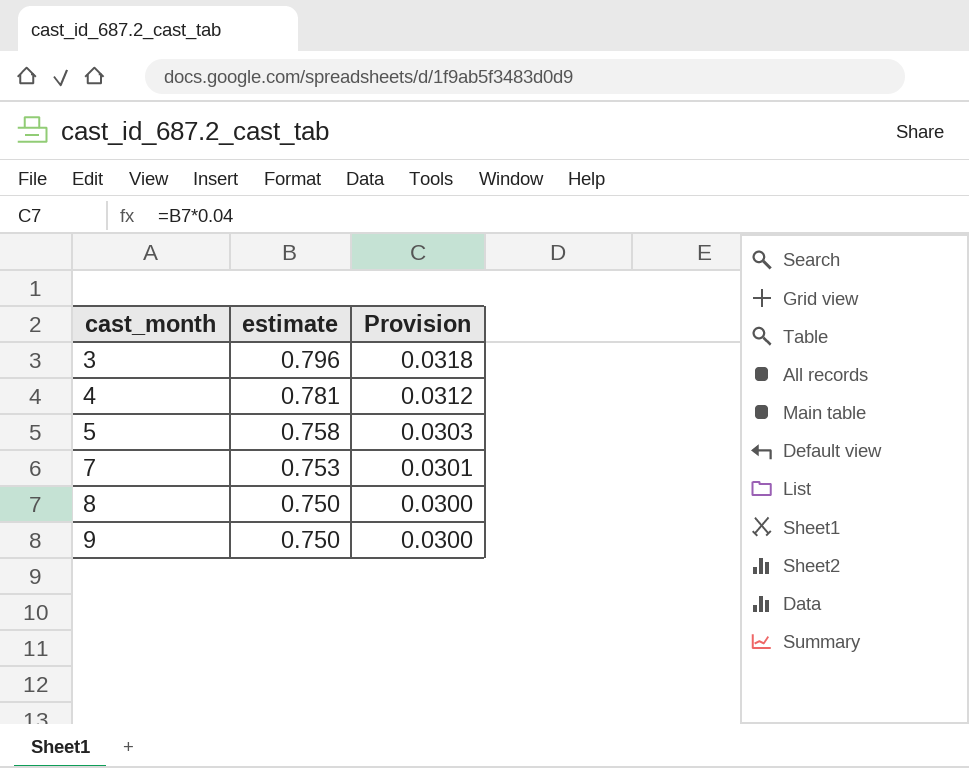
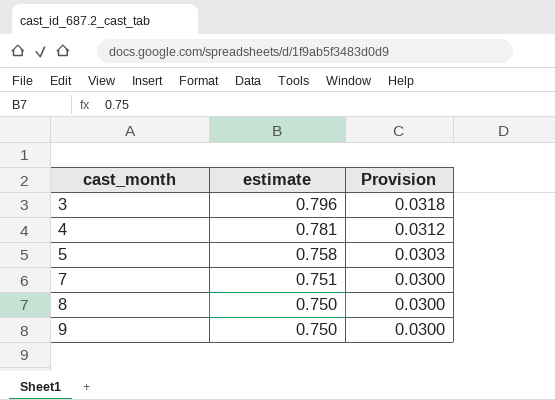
7 | estimate: 0.753 -> 0.751
7 | Provision: 0.0301 -> 0.0300

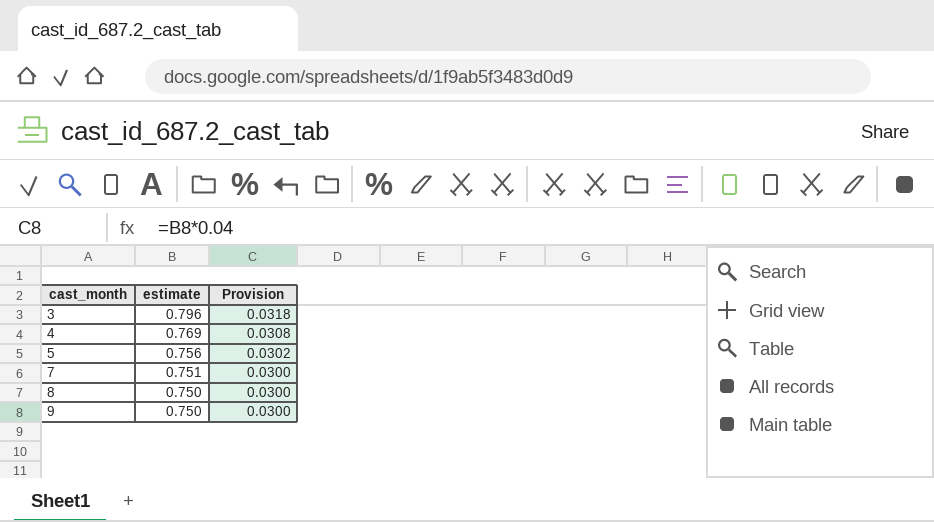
4 | estimate: 0.781 -> 0.769
4 | Provision: 0.0312 -> 0.0308
5 | estimate: 0.758 -> 0.756
5 | Provision: 0.0303 -> 0.0302

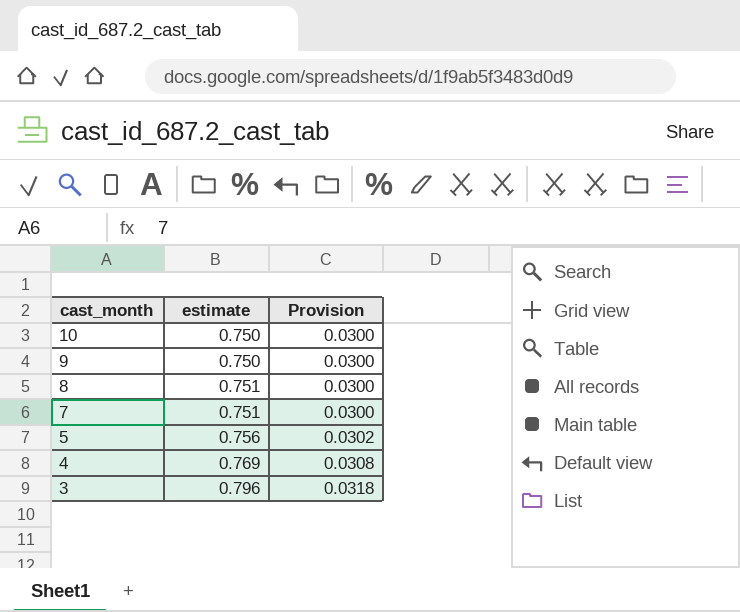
row order: cast_month ascending -> cast_month descending
row 10: none -> 0.750 | 0.0300
8 | estimate: 0.750 -> 0.751

